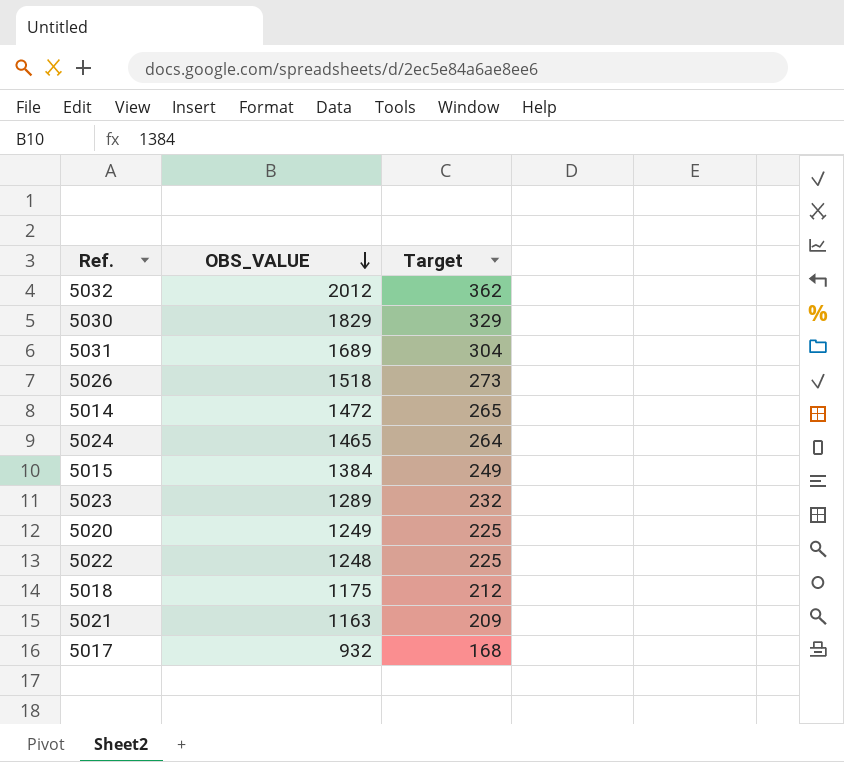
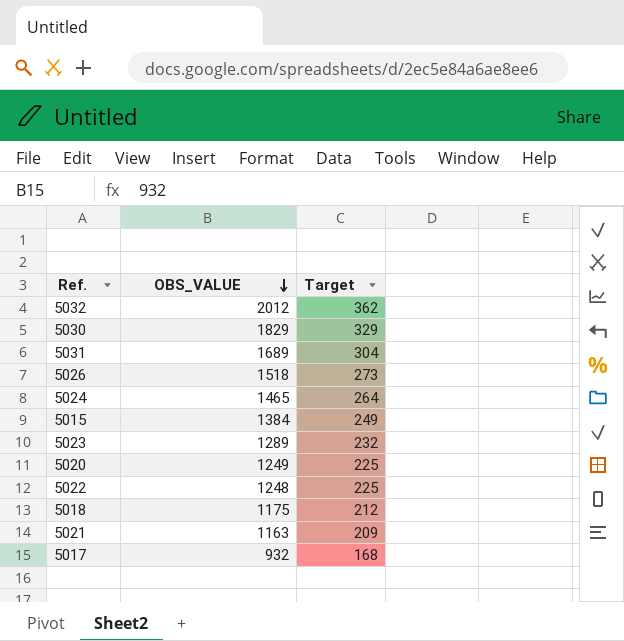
row 5014: 1472 | 265 -> none

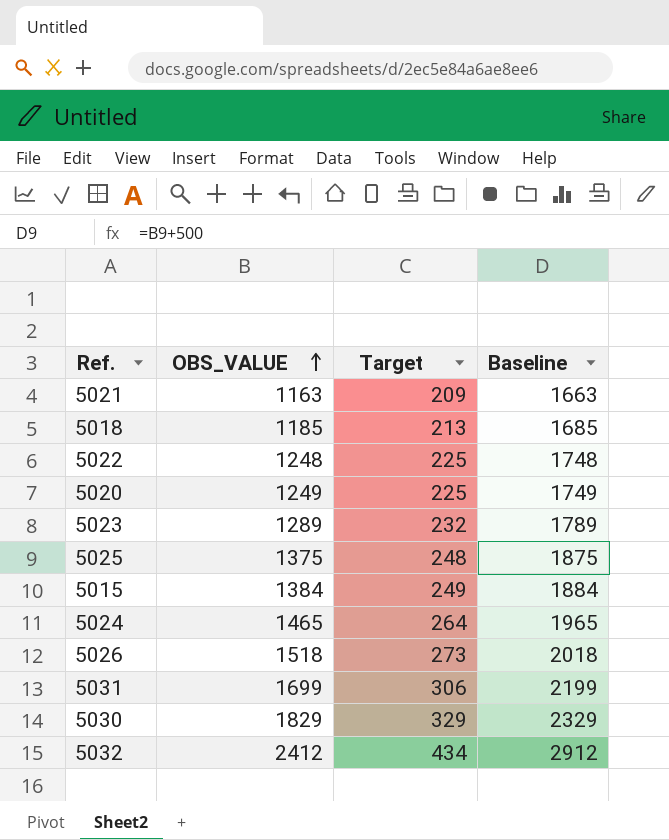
row order: OBS_VALUE descending -> OBS_VALUE ascending
column Baseline | formula: none -> [OBS_VALUE] + 500
row 5017: 932 | 168 -> none
5018 | OBS_VALUE: 1175 -> 1185
5018 | Target: 212 -> 213
row 5025: none -> 1375 | 248 | 1875
5031 | OBS_VALUE: 1689 -> 1699
5031 | Target: 304 -> 306
5032 | OBS_VALUE: 2012 -> 2412
5032 | Target: 362 -> 434

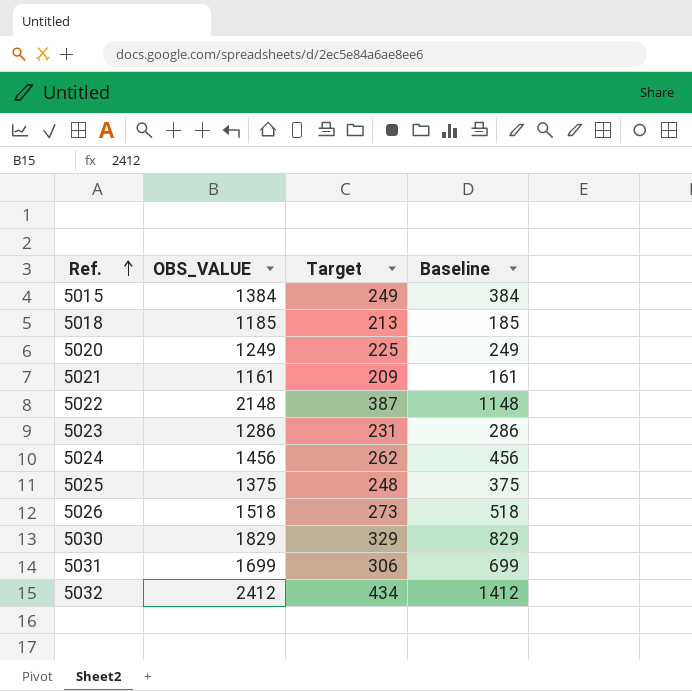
row order: OBS_VALUE ascending -> Ref. ascending
column Baseline | formula: [OBS_VALUE] + 500 -> [OBS_VALUE] - 1000
5021 | OBS_VALUE: 1163 -> 1161
5022 | OBS_VALUE: 1248 -> 2148
5022 | Target: 225 -> 387
5023 | OBS_VALUE: 1289 -> 1286
5023 | Target: 232 -> 231
5024 | OBS_VALUE: 1465 -> 1456
5024 | Target: 264 -> 262

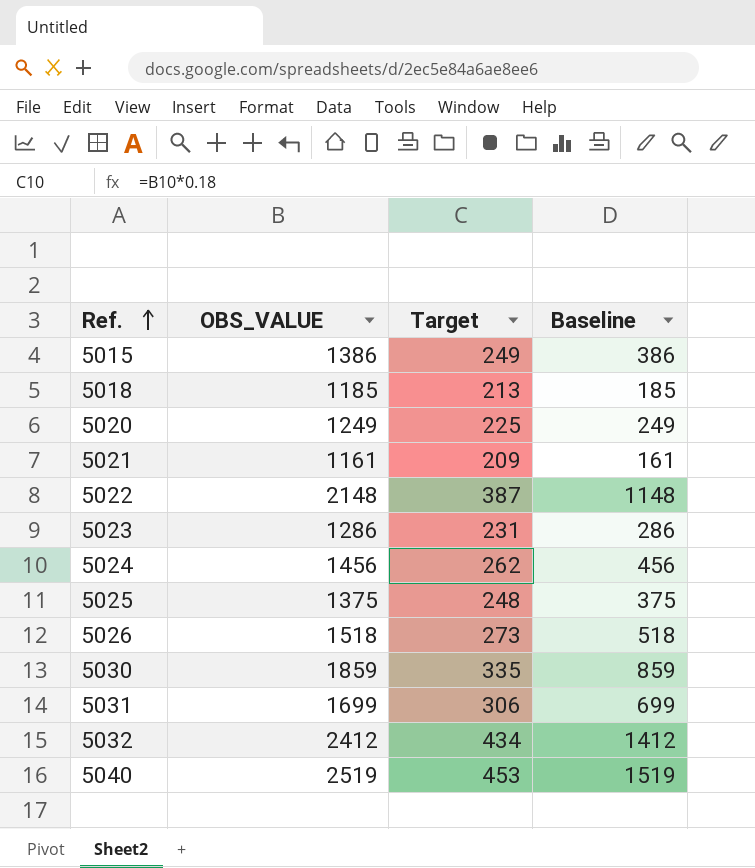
5015 | OBS_VALUE: 1384 -> 1386
5015 | Baseline: 384 -> 386
5030 | OBS_VALUE: 1829 -> 1859
5030 | Target: 329 -> 335
5030 | Baseline: 829 -> 859
row 5040: none -> 2519 | 453 | 1519

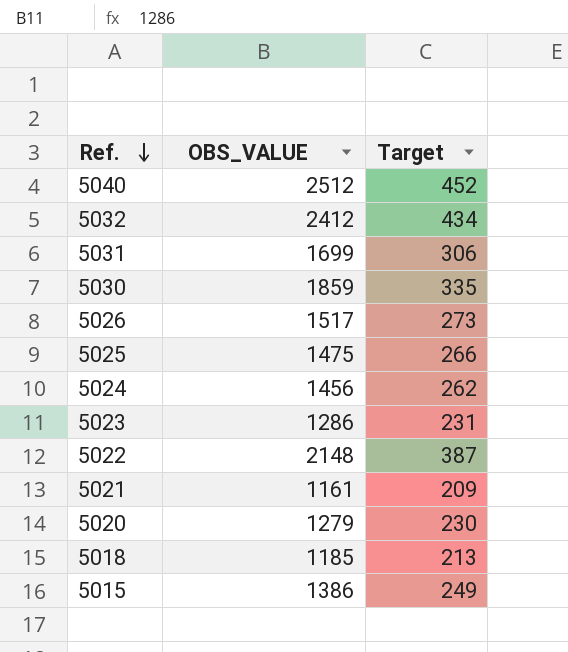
row order: Ref. ascending -> Ref. descending
column Baseline | formula: [OBS_VALUE] - 1000 -> none
5040 | OBS_VALUE: 2519 -> 2512
5040 | Target: 453 -> 452
5026 | OBS_VALUE: 1518 -> 1517
5025 | OBS_VALUE: 1375 -> 1475
5025 | Target: 248 -> 266
5020 | OBS_VALUE: 1249 -> 1279
5020 | Target: 225 -> 230

